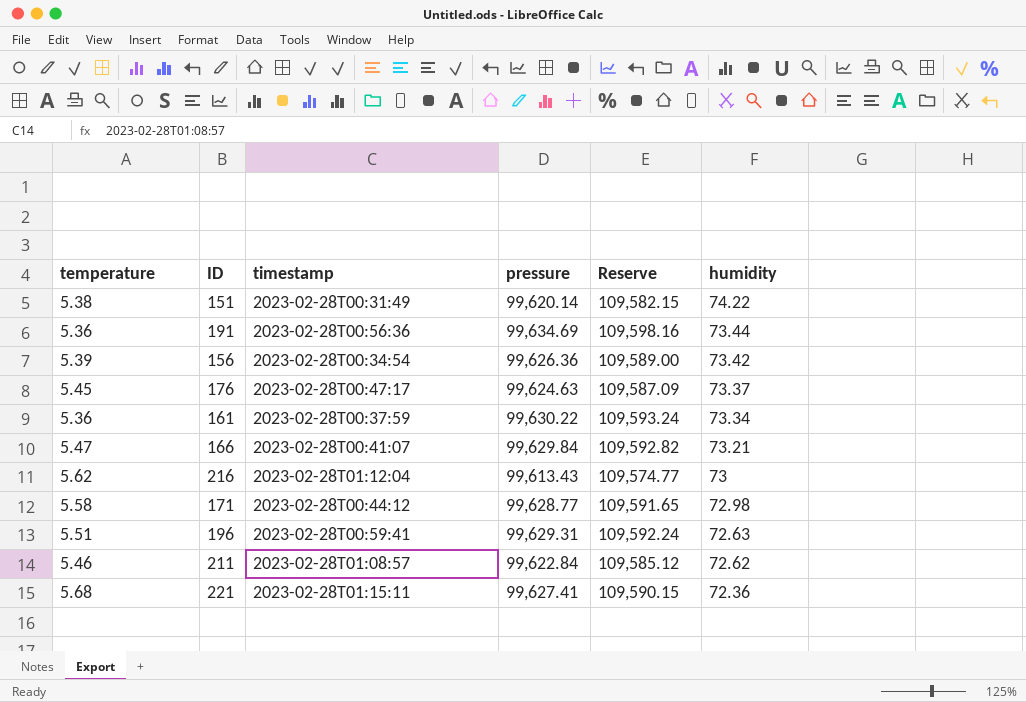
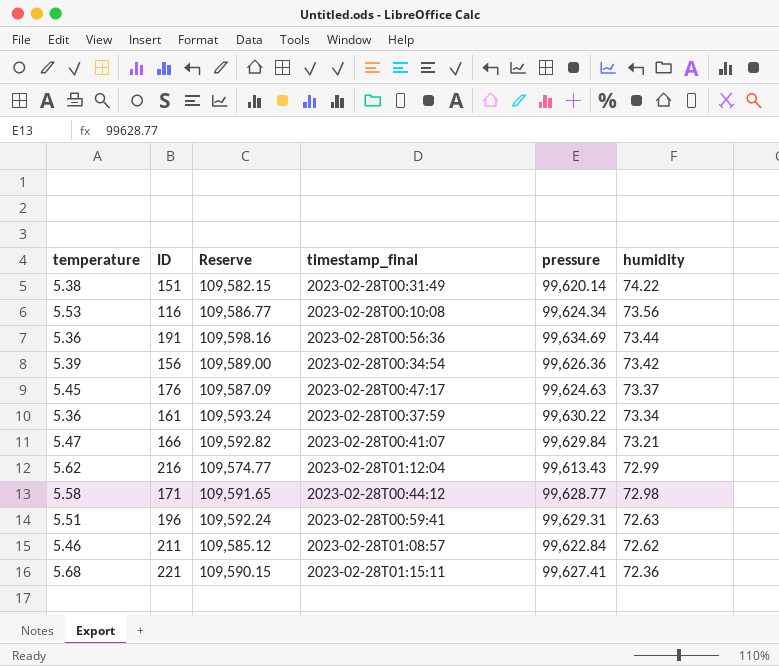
column Reserve | position: 5 -> 3
column name: timestamp -> timestamp_final
row 116: none -> 5.53 | 109,586.77 | 2023-02-28T00:10:08 | 99,624.34 | 73.56
216 | humidity: 73 -> 72.99

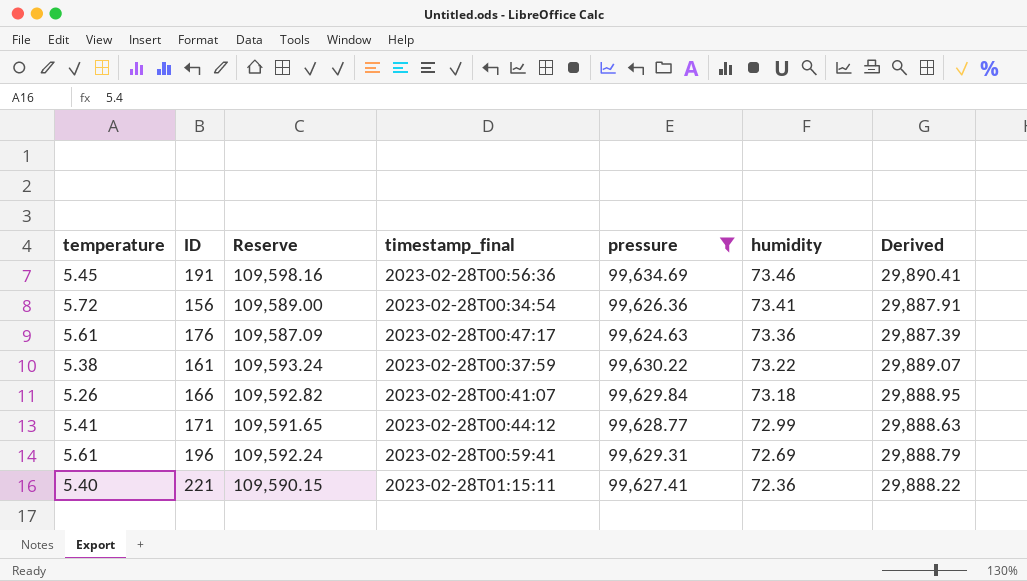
filter: none -> pressure >= 99,624.63
column Derived | formula: none -> [pressure] * 0.3
191 | temperature: 5.36 -> 5.45
191 | humidity: 73.44 -> 73.46
156 | temperature: 5.39 -> 5.72
156 | humidity: 73.42 -> 73.41
176 | temperature: 5.45 -> 5.61
176 | humidity: 73.37 -> 73.36
161 | temperature: 5.36 -> 5.38
161 | humidity: 73.34 -> 73.22
166 | temperature: 5.47 -> 5.26
166 | humidity: 73.21 -> 73.18
171 | temperature: 5.58 -> 5.41
171 | humidity: 72.98 -> 72.99
196 | temperature: 5.51 -> 5.61
196 | humidity: 72.63 -> 72.69
221 | temperature: 5.68 -> 5.40

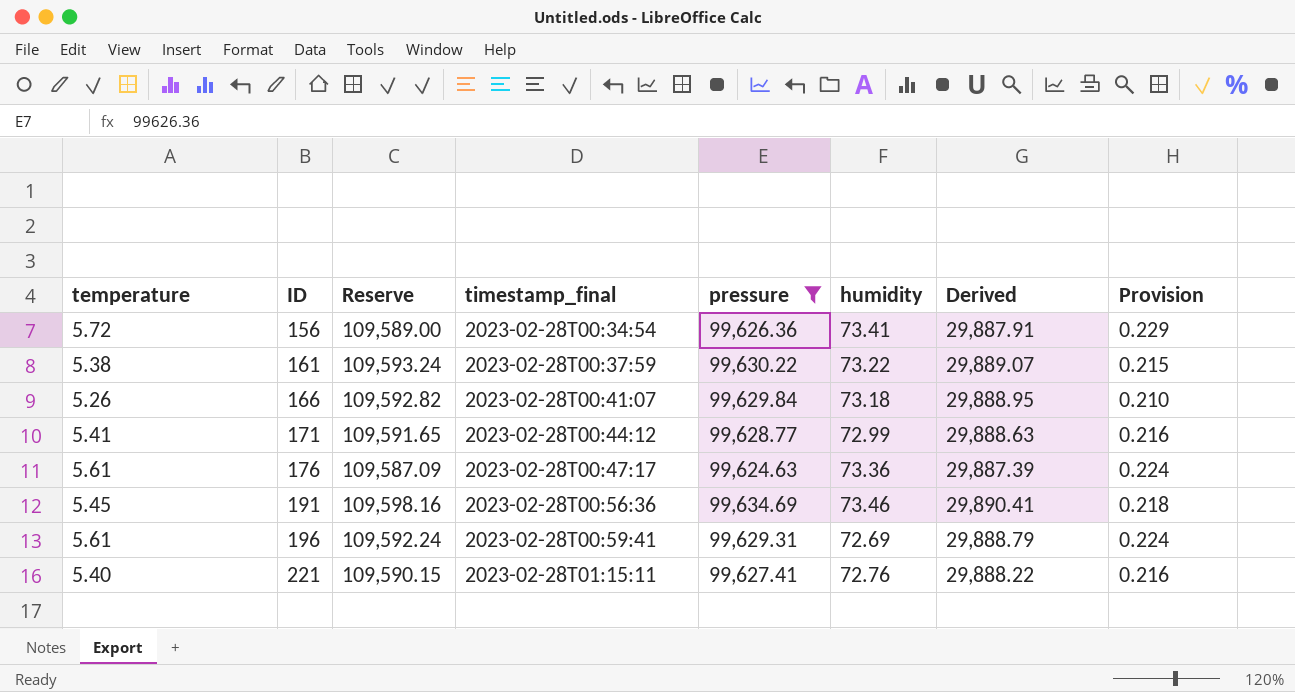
row order: humidity descending -> ID ascending
column Provision | formula: none -> [temperature] * 0.04
221 | humidity: 72.36 -> 72.76

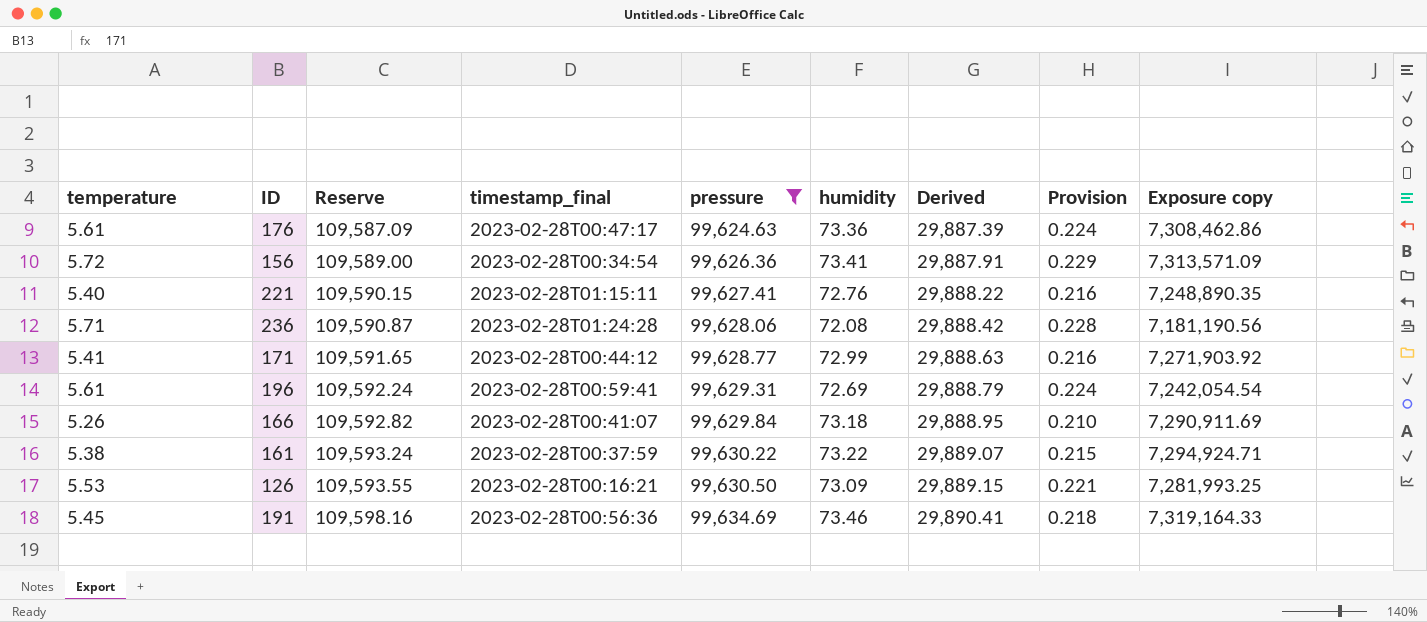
row order: ID ascending -> Reserve ascending
column Exposure copy | formula: none -> [pressure] * [humidity]
row 236: none -> 5.71 | 109,590.87 | 2023-02-28T01:24:28 | 99,628.06 | 72.08 | 29,888.42 | 0.228 | 7,181,190.56
row 126: none -> 5.53 | 109,593.55 | 2023-02-28T00:16:21 | 99,630.50 | 73.09 | 29,889.15 | 0.221 | 7,281,993.25

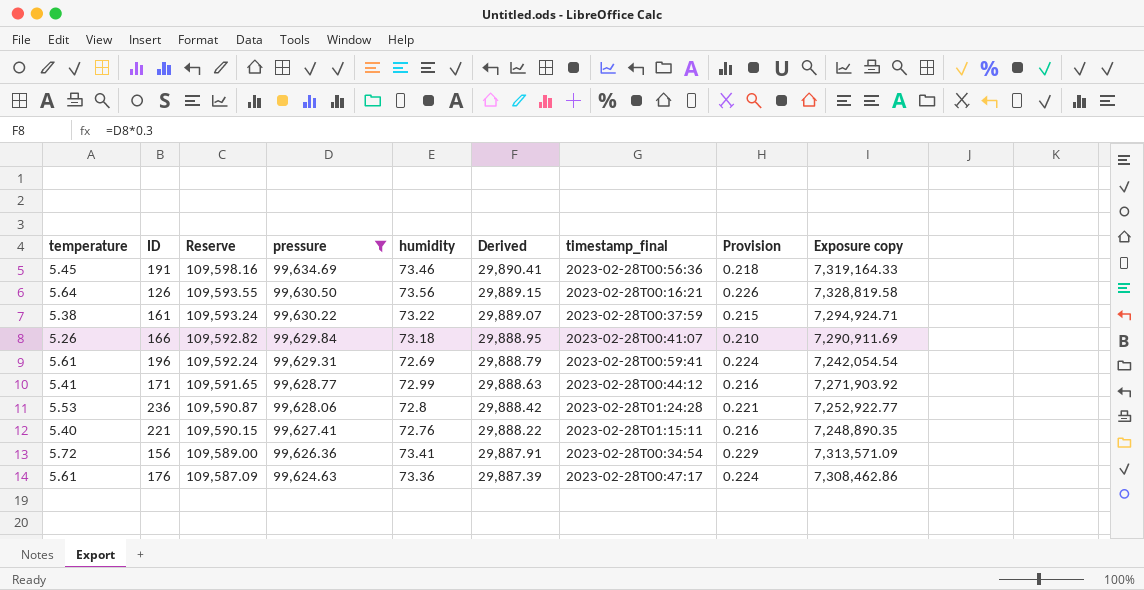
row order: Reserve ascending -> Reserve descending
column timestamp_final | position: 4 -> 7
126 | temperature: 5.53 -> 5.64
126 | humidity: 73.09 -> 73.56
126 | Provision: 0.221 -> 0.226
126 | Exposure copy: 7,281,993.25 -> 7,328,819.58
236 | temperature: 5.71 -> 5.53
236 | humidity: 72.08 -> 72.8
236 | Provision: 0.228 -> 0.221
236 | Exposure copy: 7,181,190.56 -> 7,252,922.77

